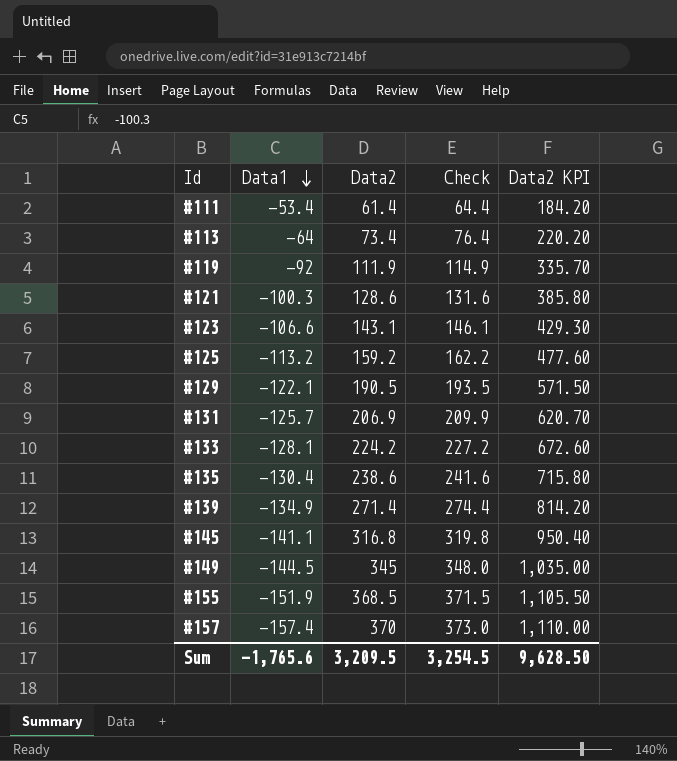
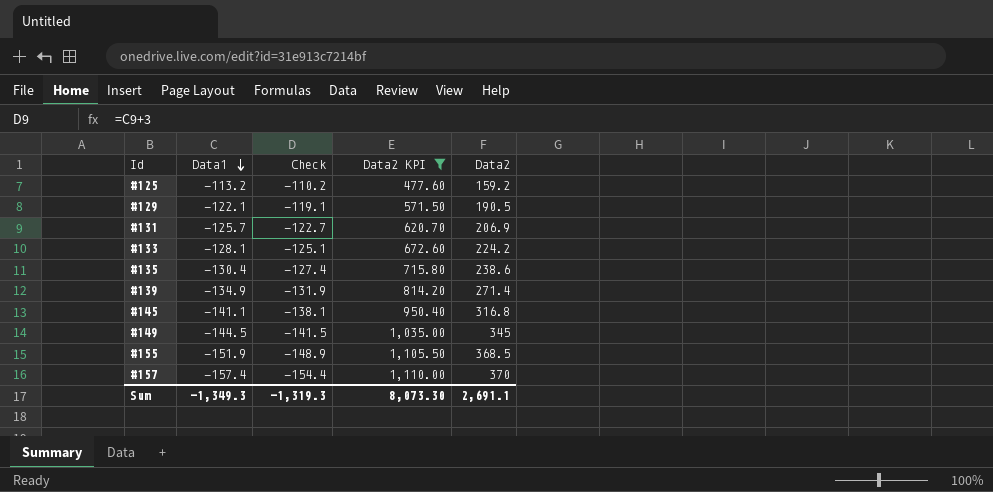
filter: none -> Data2 KPI >= 477.60
column Check | formula: [Data2] + 3 -> [Data1] + 3
column Data2 | position: 3 -> 5
Sum | Data1: -1,765.6 -> -1,349.3
Sum | Check: 3,254.5 -> -1,319.3
Sum | Data2 KPI: 9,628.50 -> 8,073.30
Sum | Data2: 3,209.5 -> 2,691.1

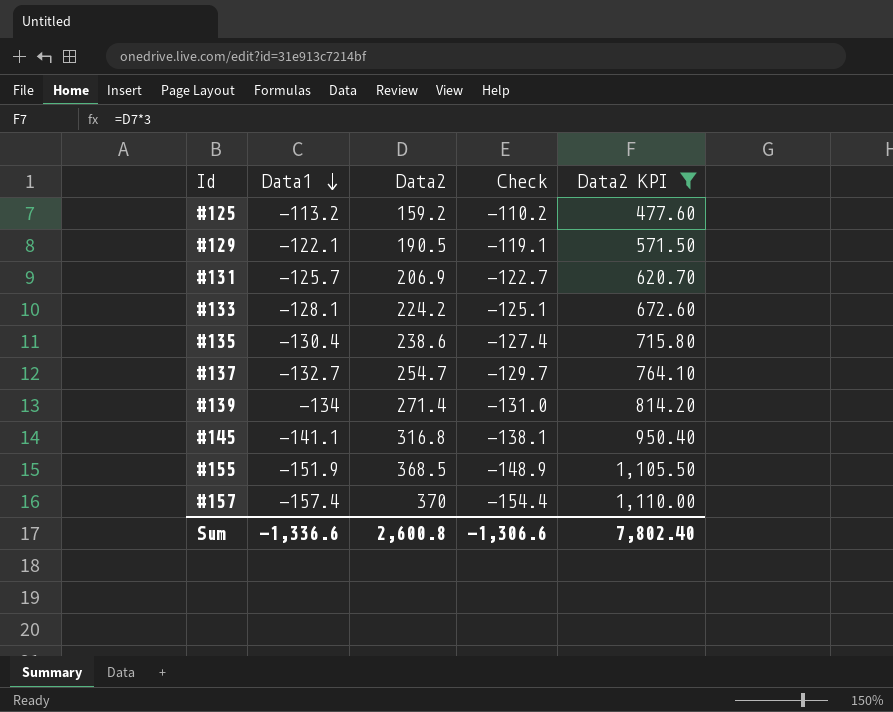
column Data2 | position: 5 -> 3
row #149: -144.5 | -141.5 | 1,035.00 | 345 -> none
row #137: none -> -132.7 | 254.7 | -129.7 | 764.10
#139 | Data1: -134.9 -> -134
#139 | Check: -131.9 -> -131.0
Sum | Data1: -1,349.3 -> -1,336.6
Sum | Data2: 2,691.1 -> 2,600.8
Sum | Check: -1,319.3 -> -1,306.6
Sum | Data2 KPI: 8,073.30 -> 7,802.40

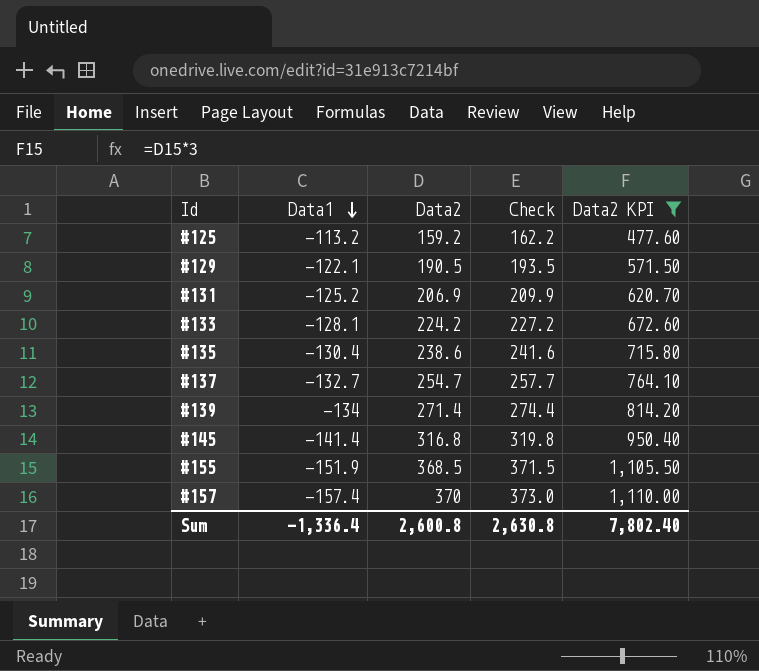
column Check | formula: [Data1] + 3 -> [Data2] + 3
#131 | Data1: -125.7 -> -125.2
#145 | Data1: -141.1 -> -141.4
Sum | Data1: -1,336.6 -> -1,336.4
Sum | Check: -1,306.6 -> 2,630.8

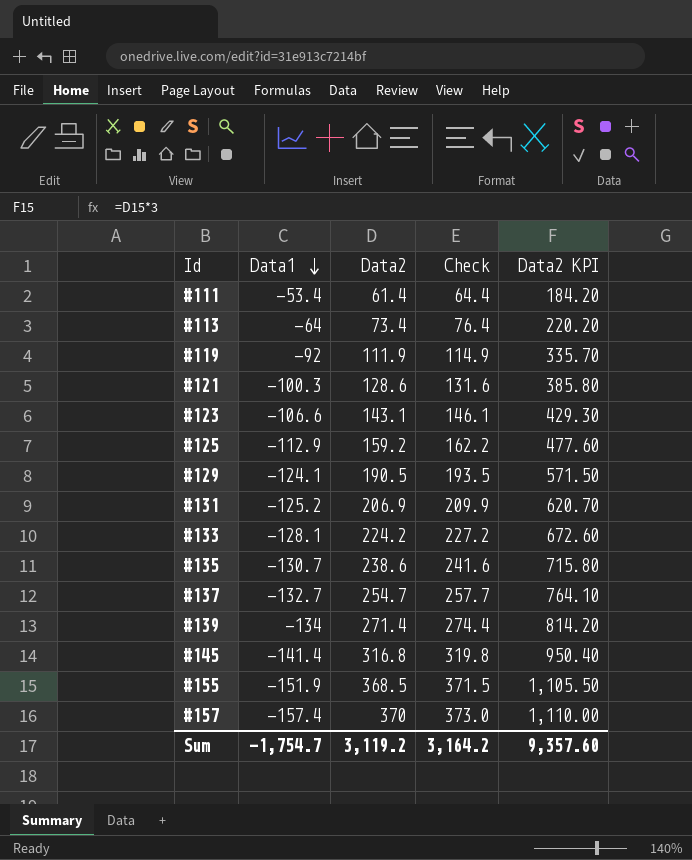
filter: Data2 KPI >= 477.60 -> none
#125 | Data1: -113.2 -> -112.9
#129 | Data1: -122.1 -> -124.1
#135 | Data1: -130.4 -> -130.7
Sum | Data1: -1,336.4 -> -1,754.7
Sum | Data2: 2,600.8 -> 3,119.2
Sum | Check: 2,630.8 -> 3,164.2
Sum | Data2 KPI: 7,802.40 -> 9,357.60

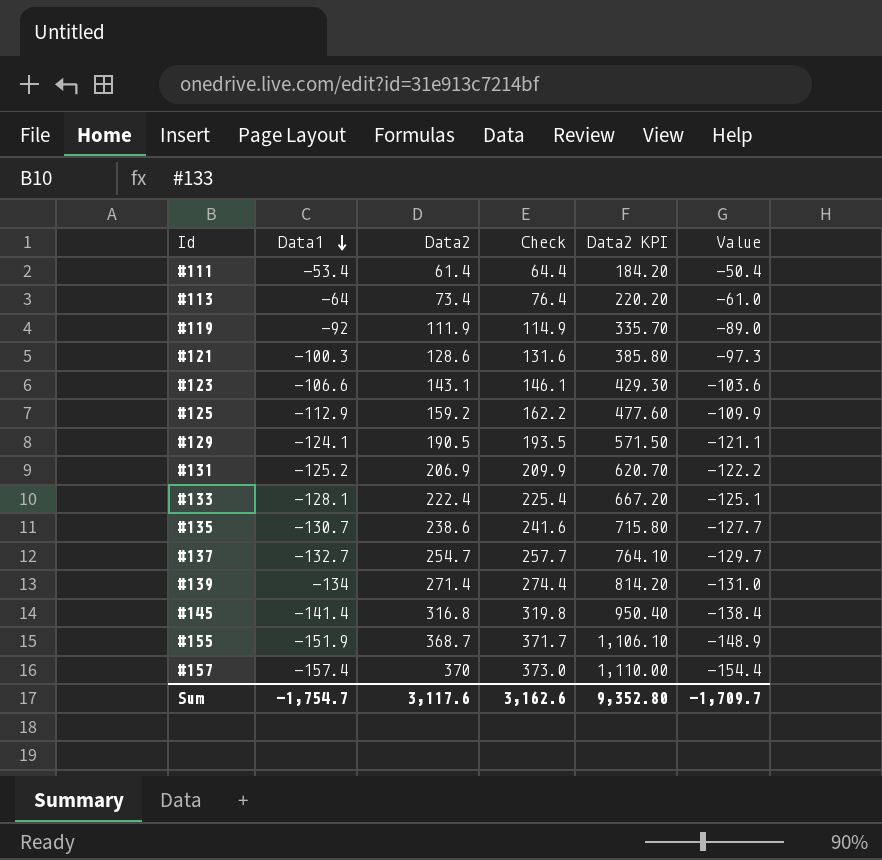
column Value | formula: none -> [Data1] + 3
#133 | Data2: 224.2 -> 222.4
#133 | Check: 227.2 -> 225.4
#133 | Data2 KPI: 672.60 -> 667.20
#155 | Data2: 368.5 -> 368.7
#155 | Check: 371.5 -> 371.7
#155 | Data2 KPI: 1,105.50 -> 1,106.10
Sum | Data2: 3,119.2 -> 3,117.6
Sum | Check: 3,164.2 -> 3,162.6
Sum | Data2 KPI: 9,357.60 -> 9,352.80

